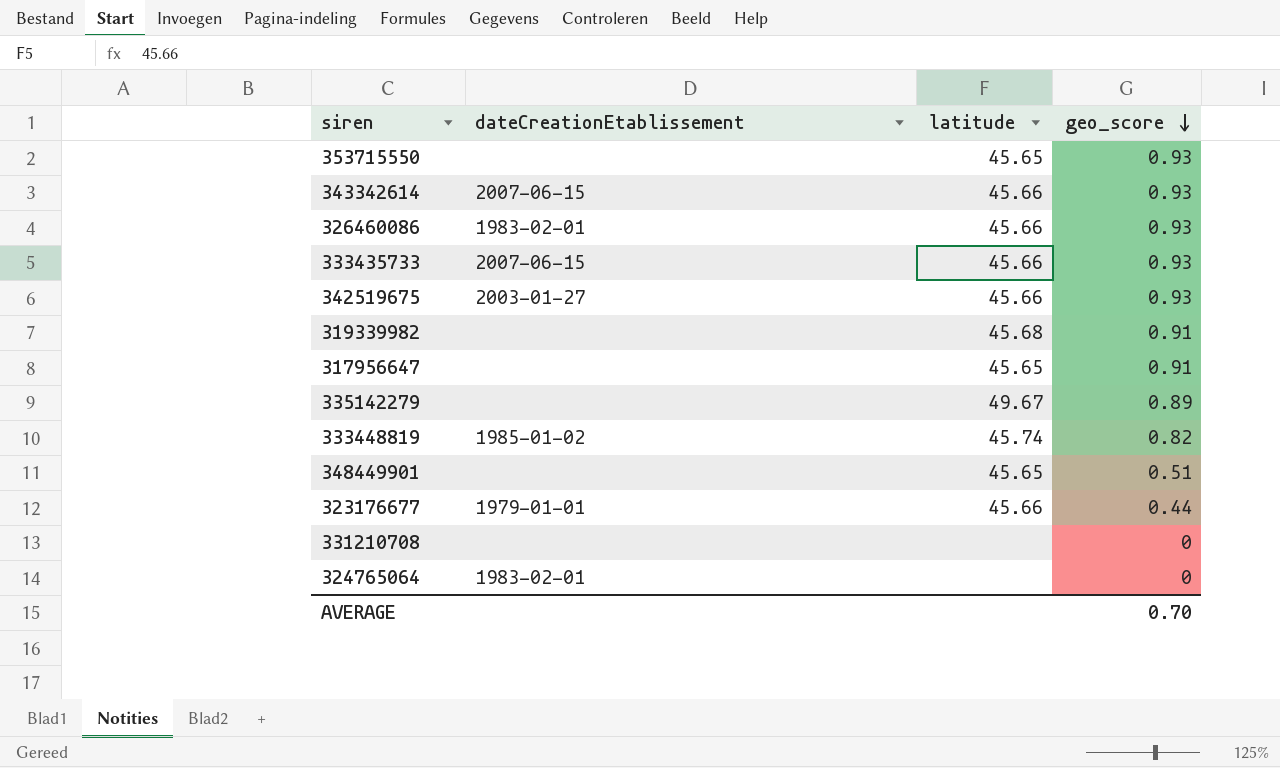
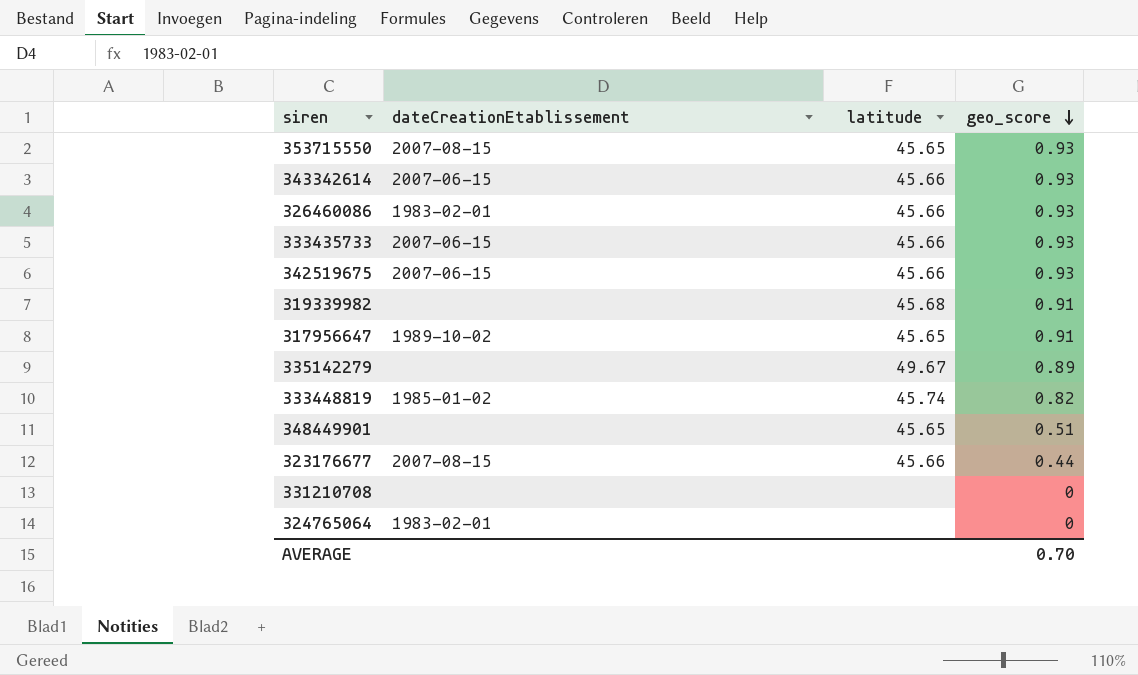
353715550 | dateCreationEtablissement: none -> 2007-08-15
342519675 | dateCreationEtablissement: 2003-01-27 -> 2007-06-15
317956647 | dateCreationEtablissement: none -> 1989-10-02
323176677 | dateCreationEtablissement: 1979-01-01 -> 2007-08-15

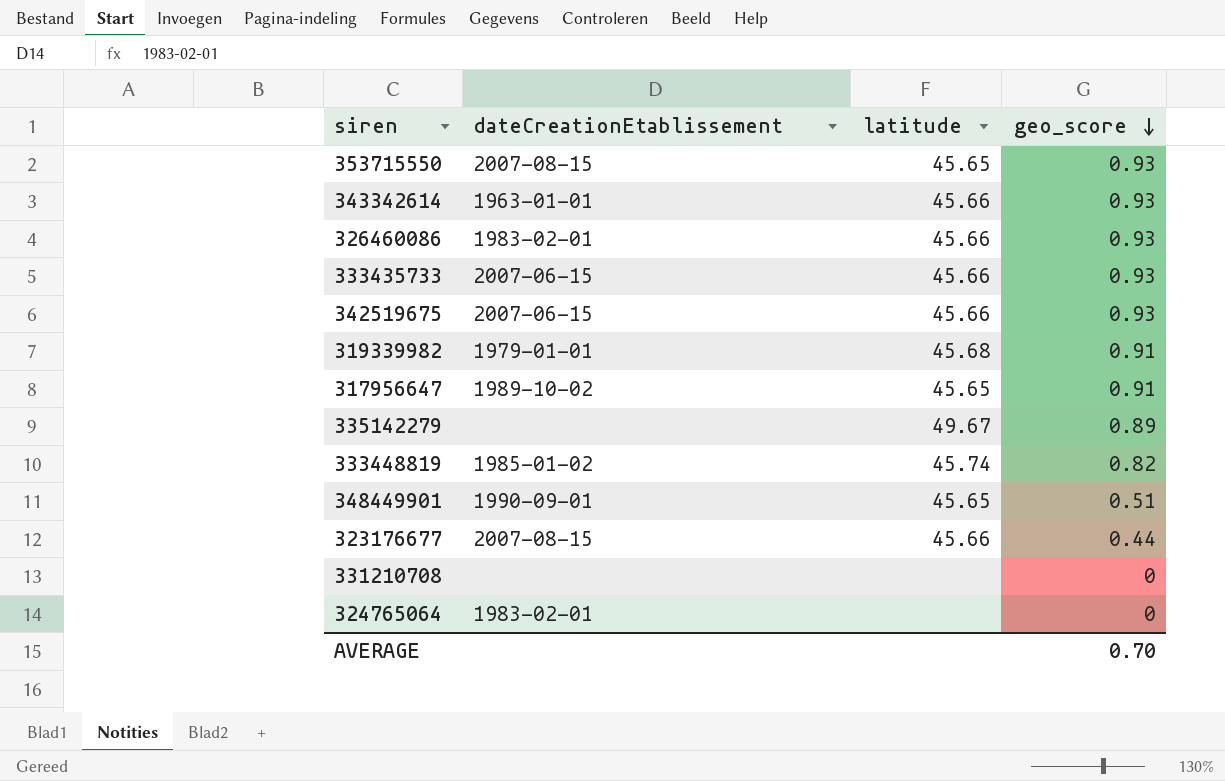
343342614 | dateCreationEtablissement: 2007-06-15 -> 1963-01-01
319339982 | dateCreationEtablissement: none -> 1979-01-01
348449901 | dateCreationEtablissement: none -> 1990-09-01

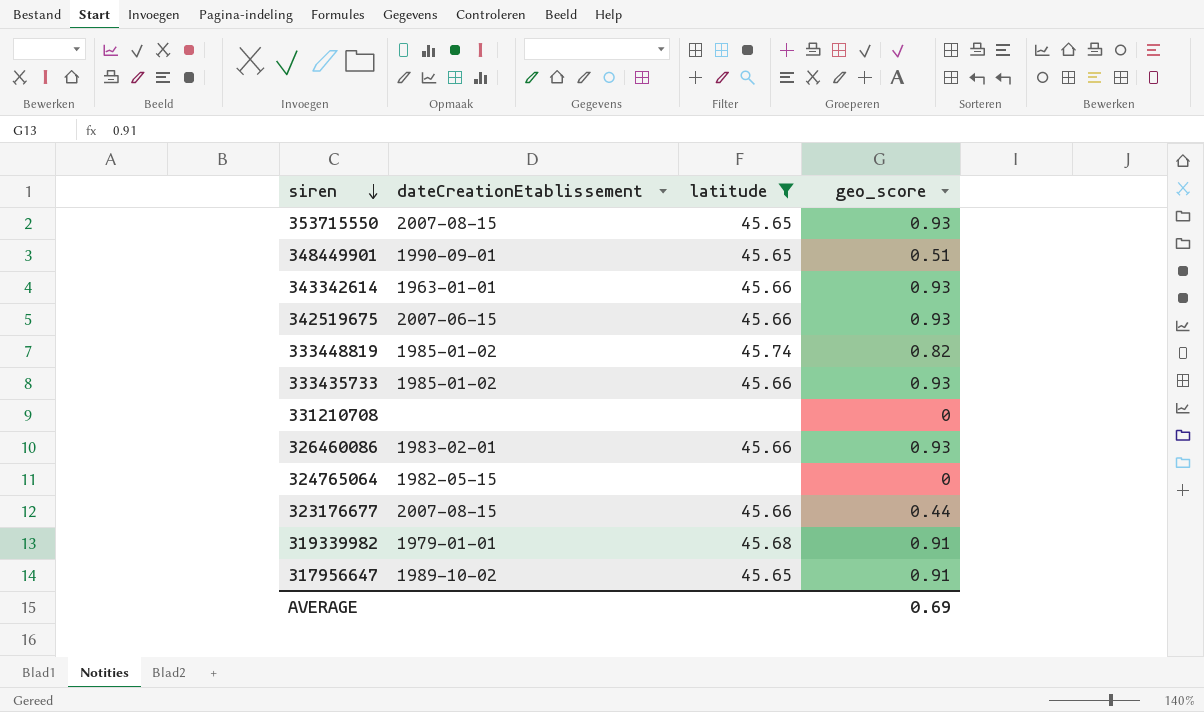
filter: none -> latitude != 49.67
row order: geo_score descending -> siren descending
333435733 | dateCreationEtablissement: 2007-06-15 -> 1985-01-02
324765064 | dateCreationEtablissement: 1983-02-01 -> 1982-05-15
AVERAGE | geo_score: 0.70 -> 0.69

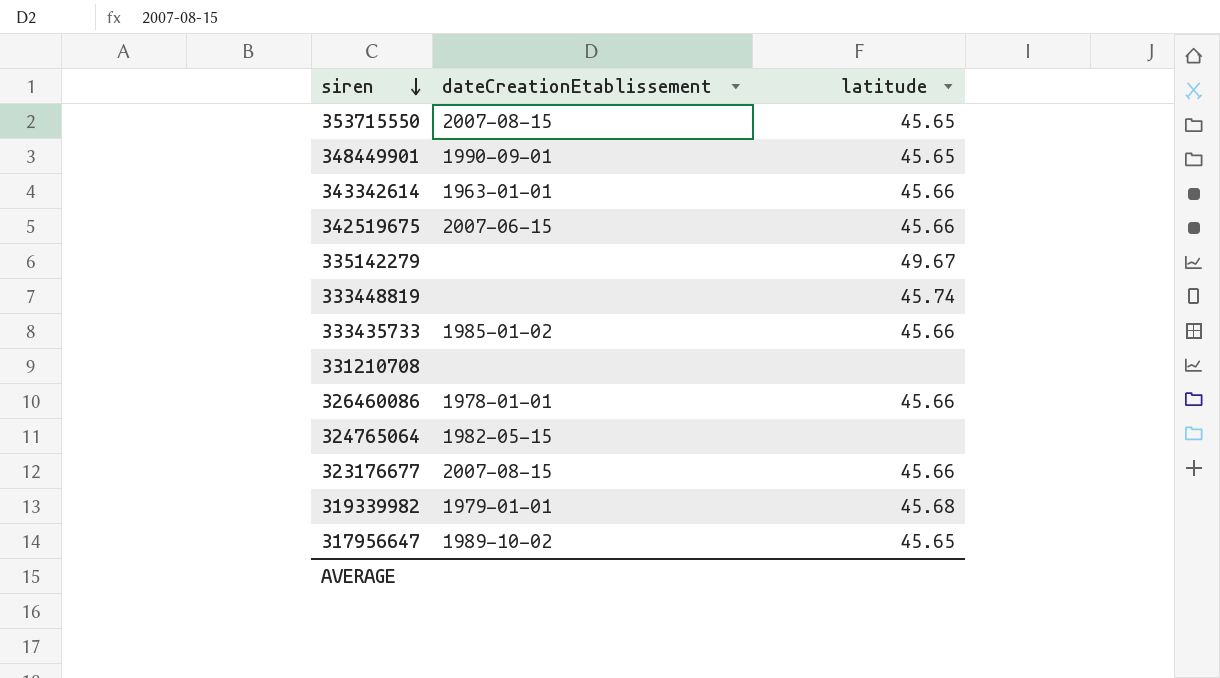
filter: latitude != 49.67 -> none
column geo_score | position: 4 -> none
333448819 | dateCreationEtablissement: 1985-01-02 -> none
326460086 | dateCreationEtablissement: 1983-02-01 -> 1978-01-01

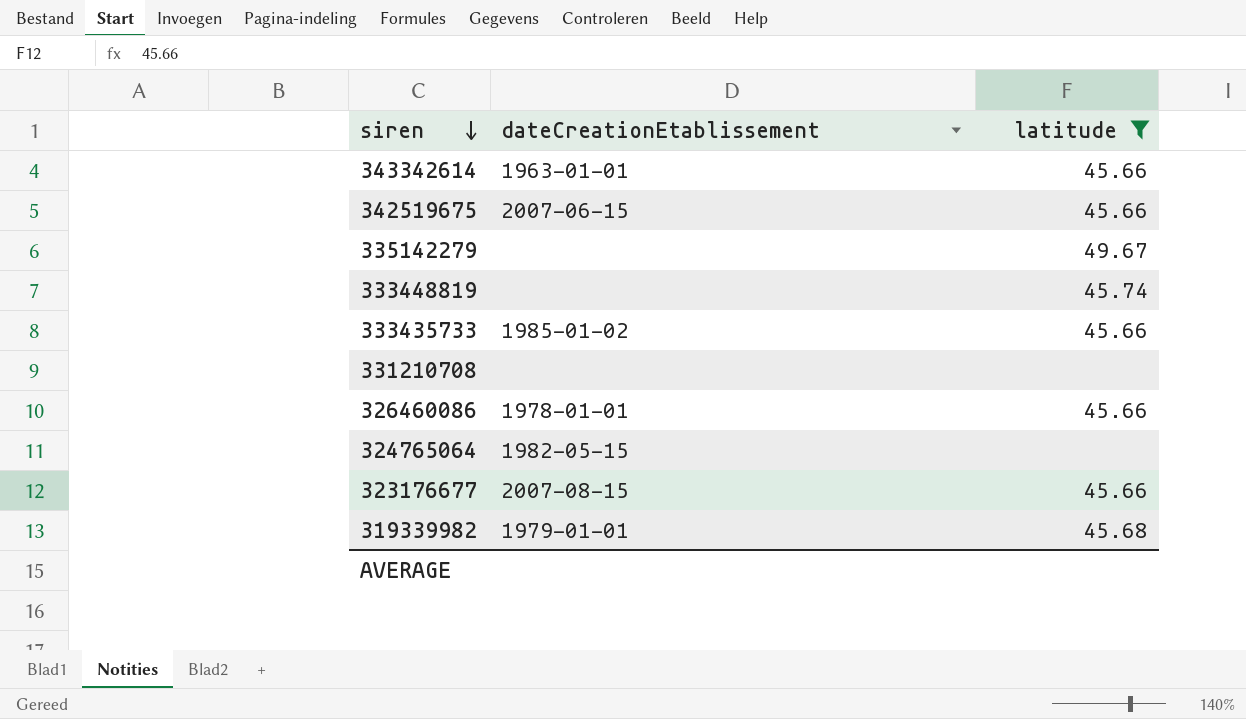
filter: none -> latitude != 45.65

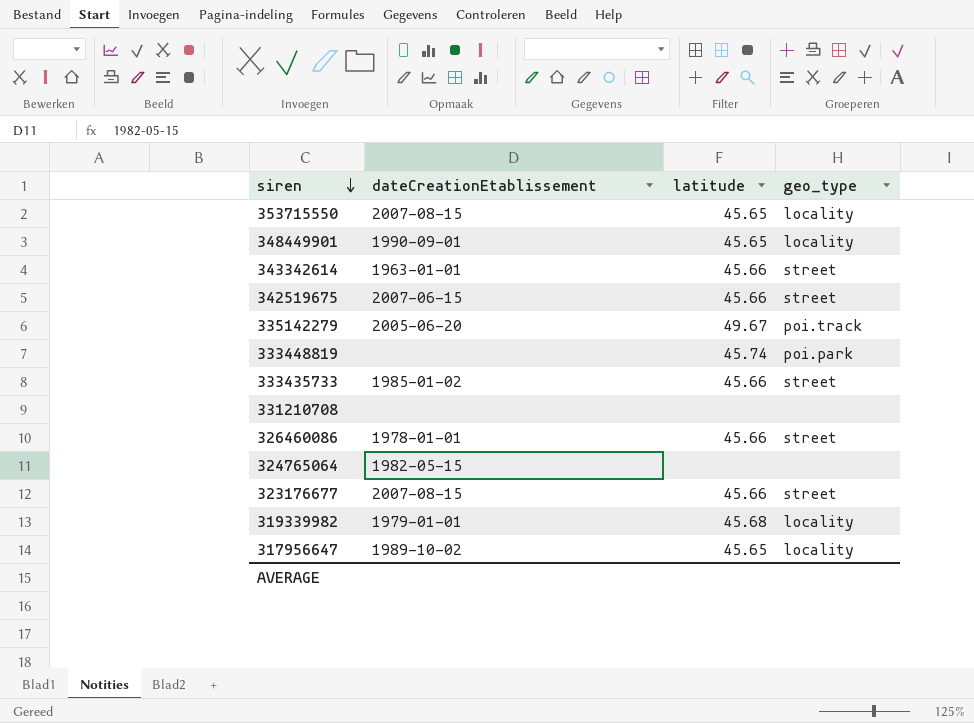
filter: latitude != 45.65 -> none
column geo_type | position: none -> 4
335142279 | dateCreationEtablissement: none -> 2005-06-20

